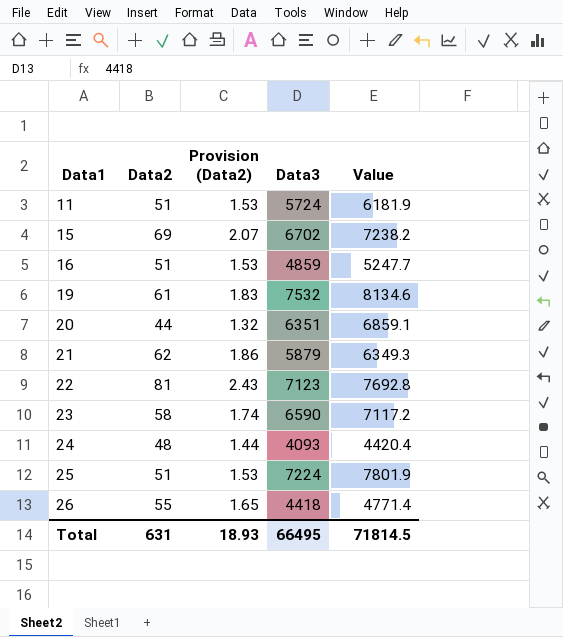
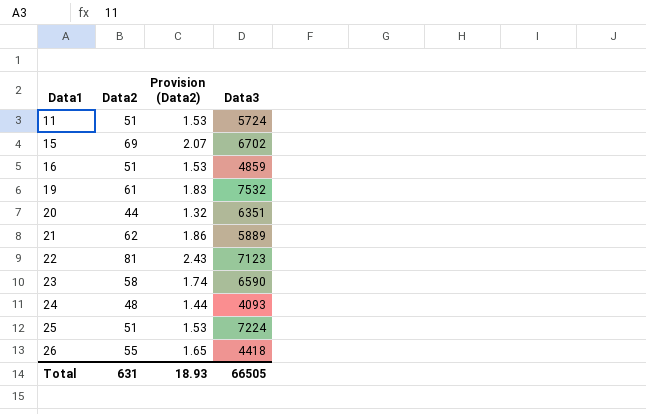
column Value | formula: [Data3] * 1.08 -> none
21 | Data3: 5879 -> 5889
Total | Data3: 66495 -> 66505

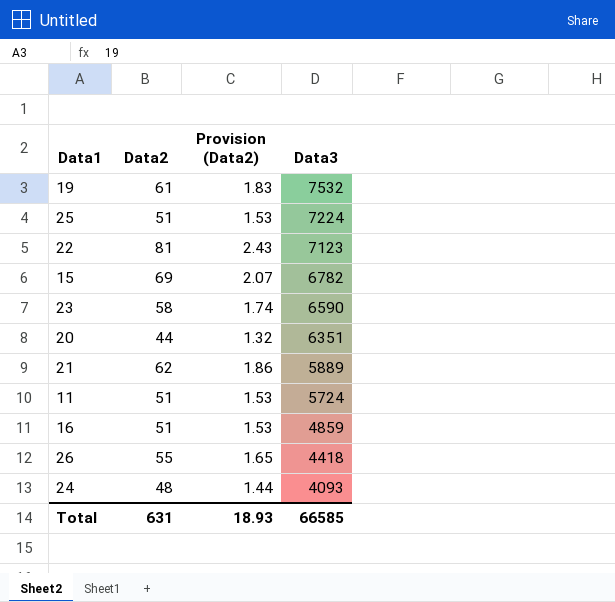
row order: Data1 ascending -> Data3 descending
15 | Data3: 6702 -> 6782
Total | Data3: 66505 -> 66585

